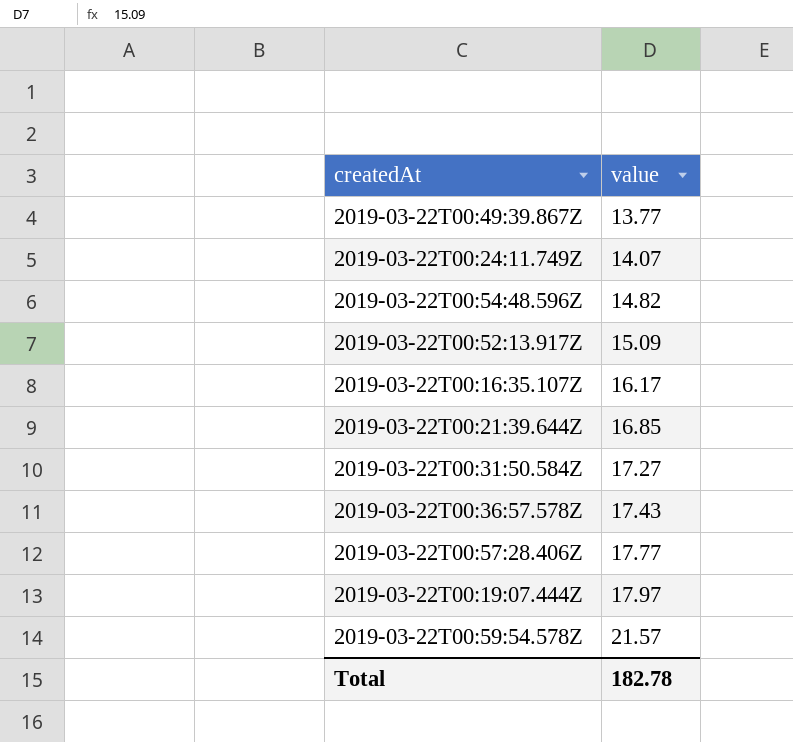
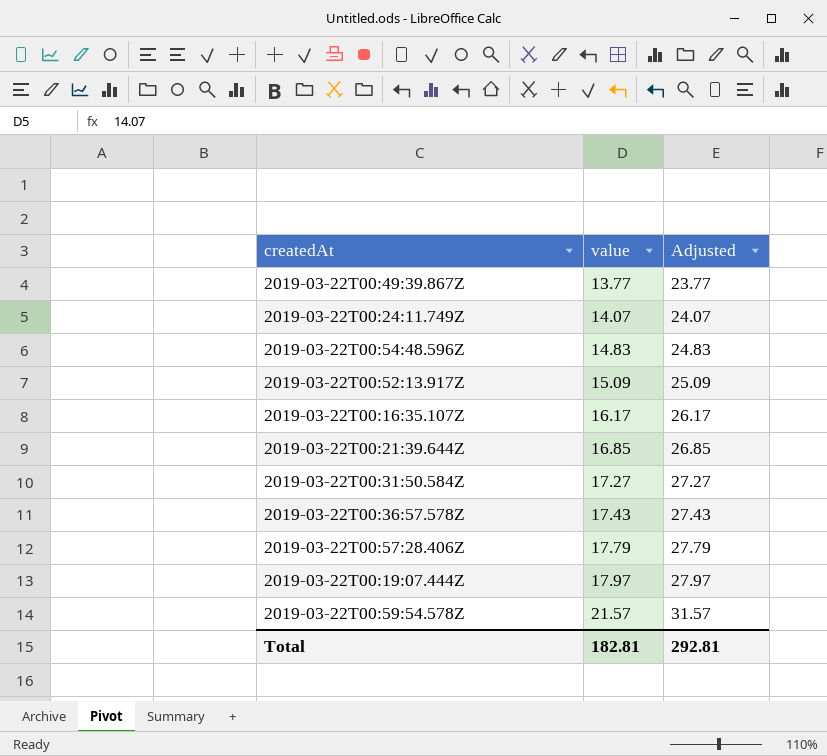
column Adjusted | formula: none -> [value] + 10
2019-03-22T00:54:48.596Z | value: 14.82 -> 14.83
2019-03-22T00:57:28.406Z | value: 17.77 -> 17.79
Total | value: 182.78 -> 182.81

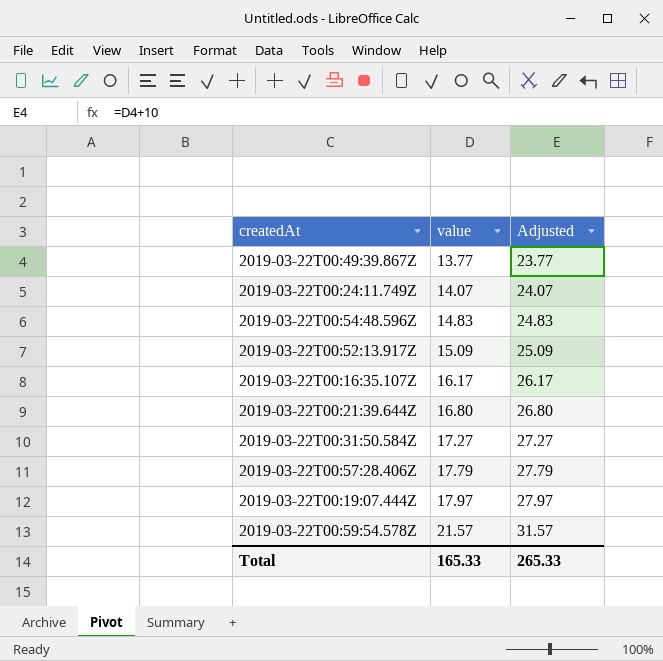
row 2019-03-22T00:36:57.578Z: 17.43 | 27.43 -> none
2019-03-22T00:21:39.644Z | value: 16.85 -> 16.80
2019-03-22T00:21:39.644Z | Adjusted: 26.85 -> 26.80
Total | value: 182.81 -> 165.33
Total | Adjusted: 292.81 -> 265.33

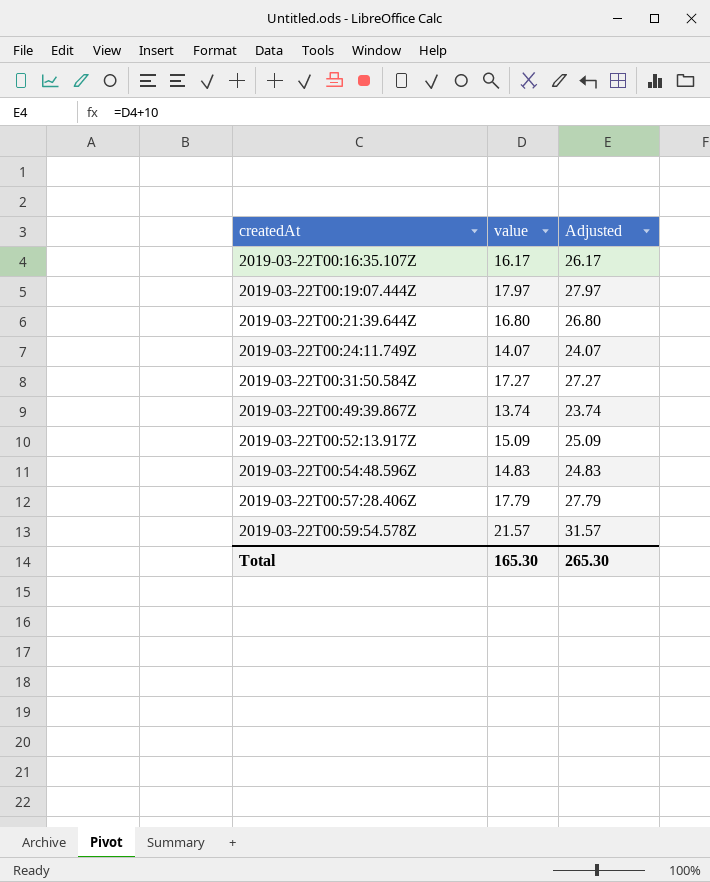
row order: value ascending -> createdAt ascending
2019-03-22T00:49:39.867Z | value: 13.77 -> 13.74
2019-03-22T00:49:39.867Z | Adjusted: 23.77 -> 23.74
Total | value: 165.33 -> 165.30
Total | Adjusted: 265.33 -> 265.30

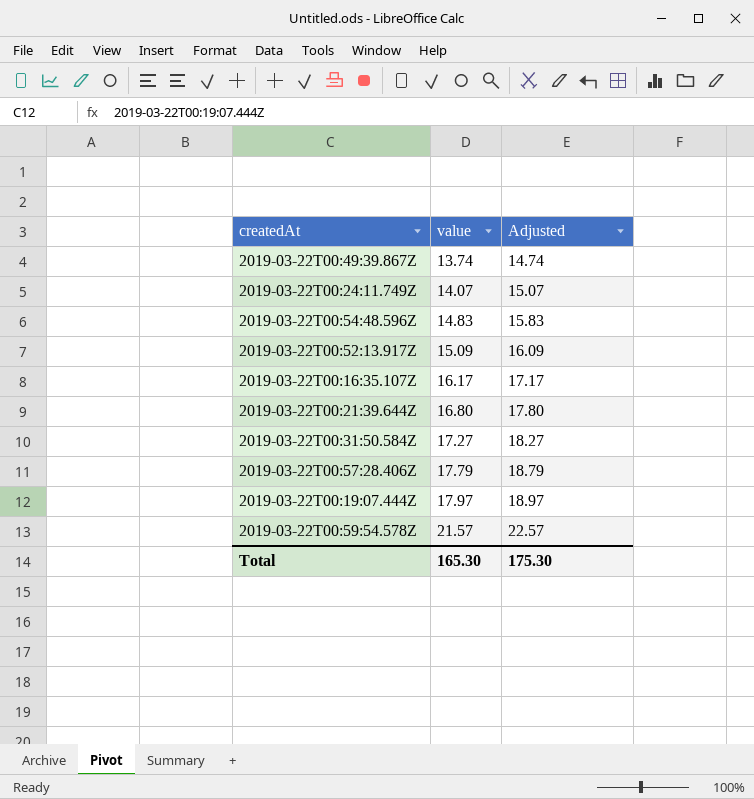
row order: createdAt ascending -> value ascending
column Adjusted | formula: [value] + 10 -> [value] + 1
Total | Adjusted: 265.30 -> 175.30

